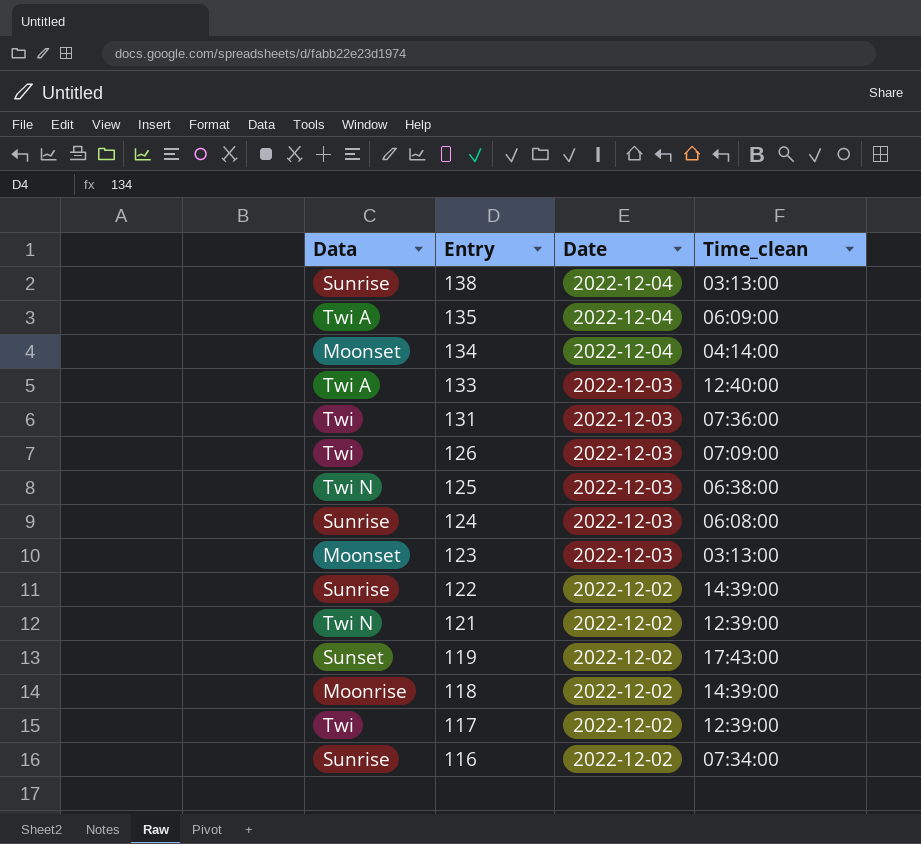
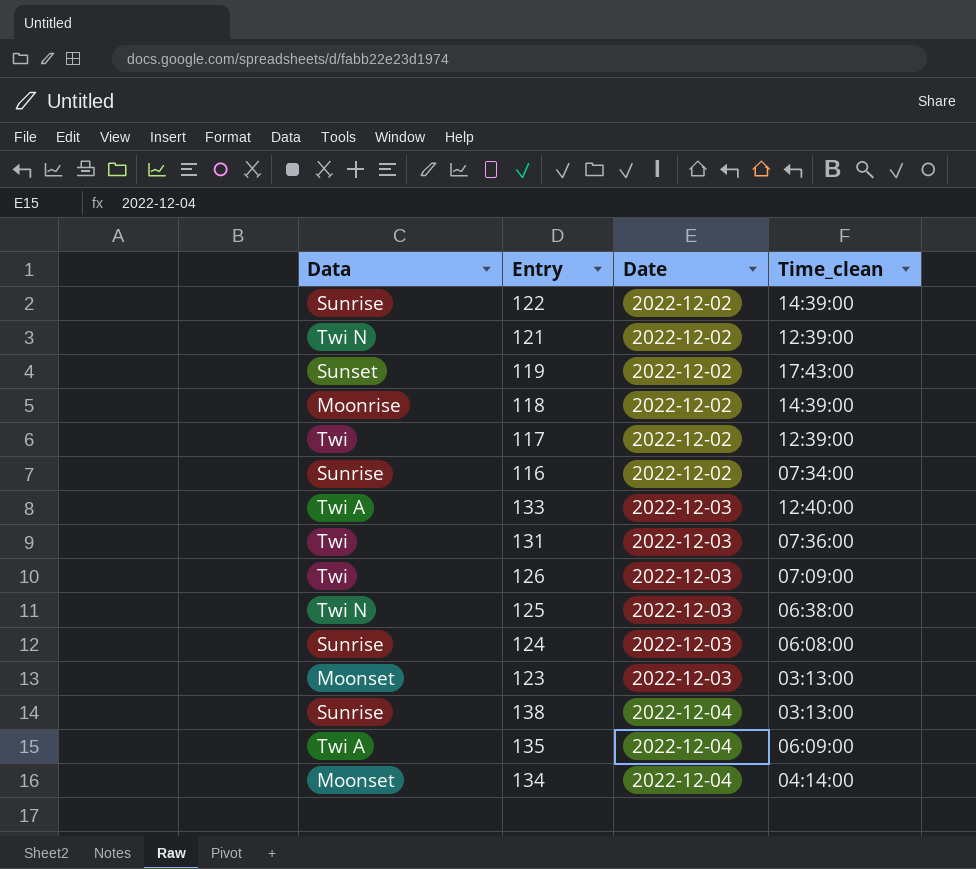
row order: Entry descending -> Date ascending

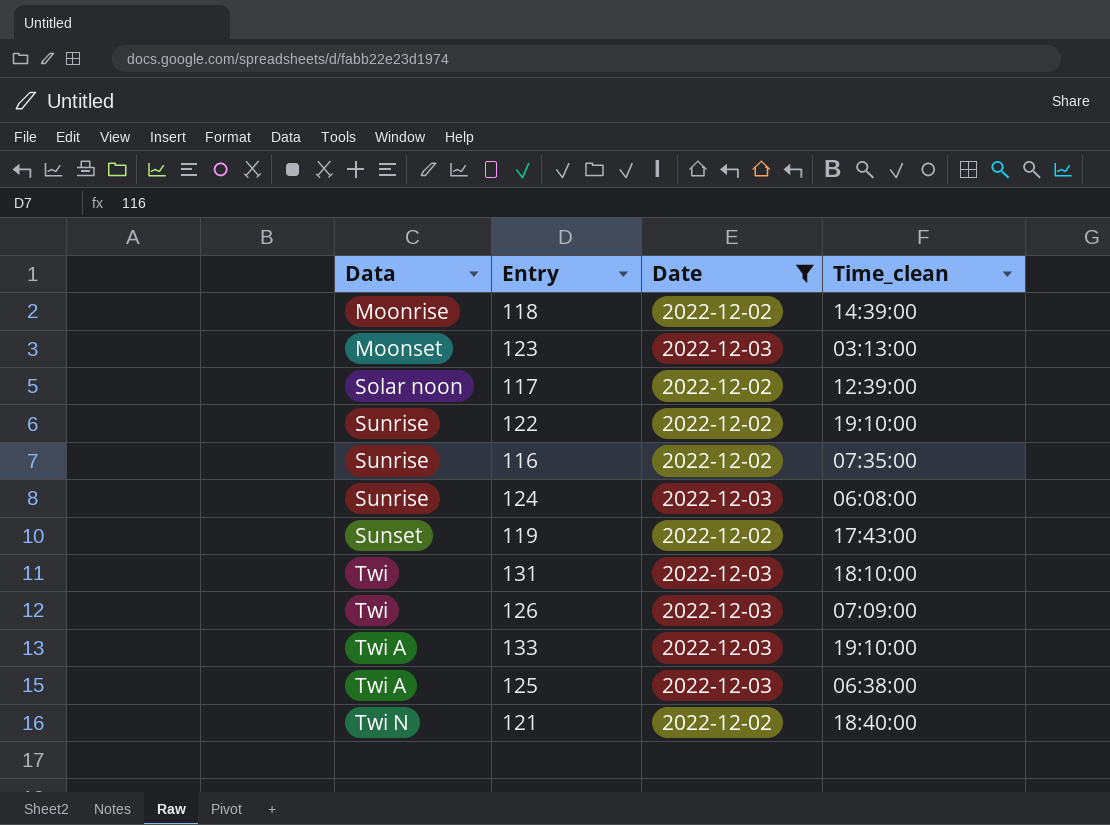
filter: none -> Date != 2022-12-04
row order: Date ascending -> Data ascending
117 | Data: Twi -> Solar noon
122 | Time_clean: 14:39:00 -> 19:10:00
116 | Time_clean: 07:34:00 -> 07:35:00
131 | Time_clean: 07:36:00 -> 18:10:00
133 | Time_clean: 12:40:00 -> 19:10:00
125 | Data: Twi N -> Twi A
121 | Time_clean: 12:39:00 -> 18:40:00

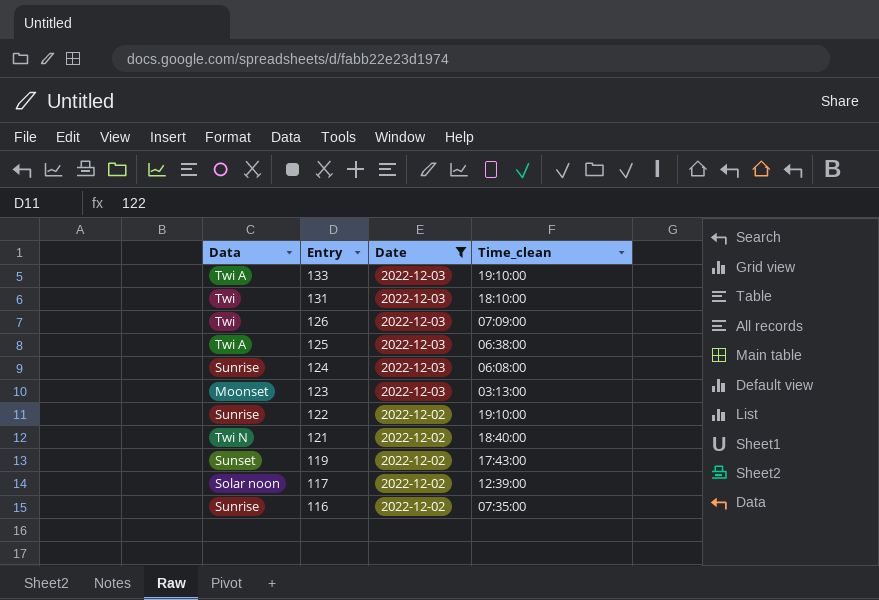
row order: Data ascending -> Entry descending
row 118: Moonrise | 2022-12-02 | 14:39:00 -> none

